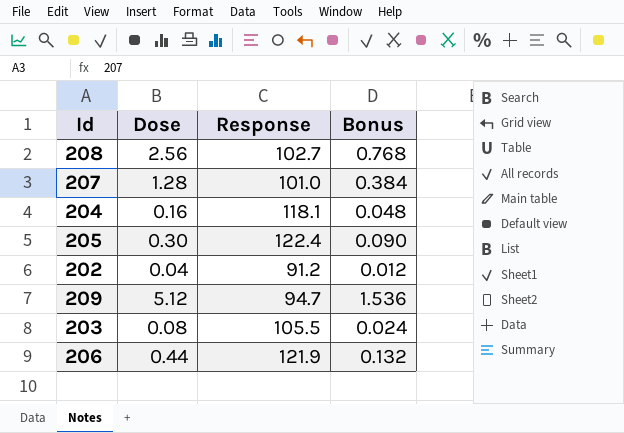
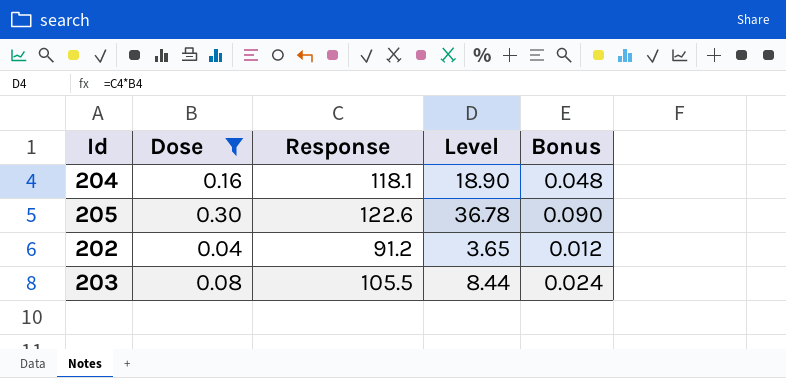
filter: none -> Dose <= 0.30
column Level | formula: none -> [Dose] * [Response]
205 | Response: 122.4 -> 122.6

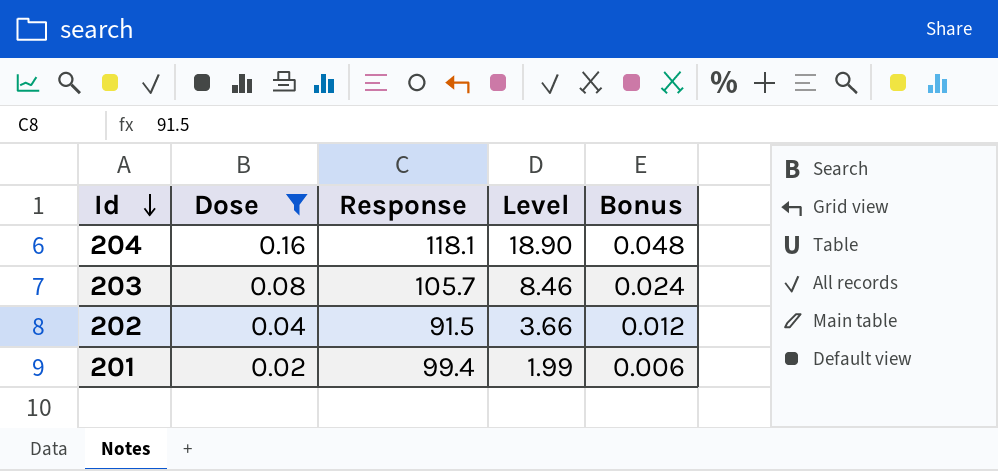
row order: none -> Id descending
row 205: 0.30 | 122.6 | 36.78 | 0.090 -> none
203 | Response: 105.5 -> 105.7
203 | Level: 8.44 -> 8.46
202 | Response: 91.2 -> 91.5
202 | Level: 3.65 -> 3.66
row 201: none -> 0.02 | 99.4 | 1.99 | 0.006

